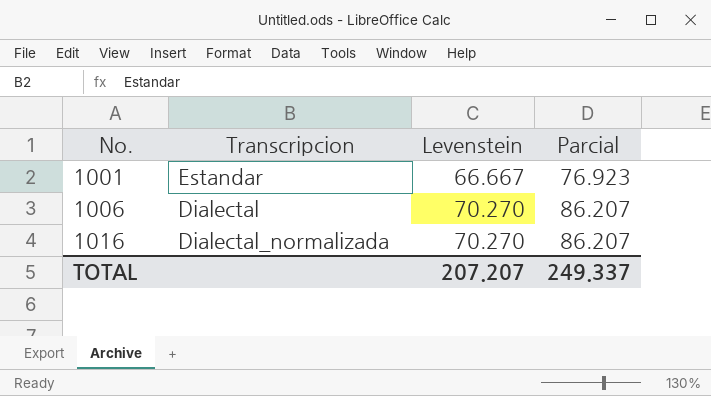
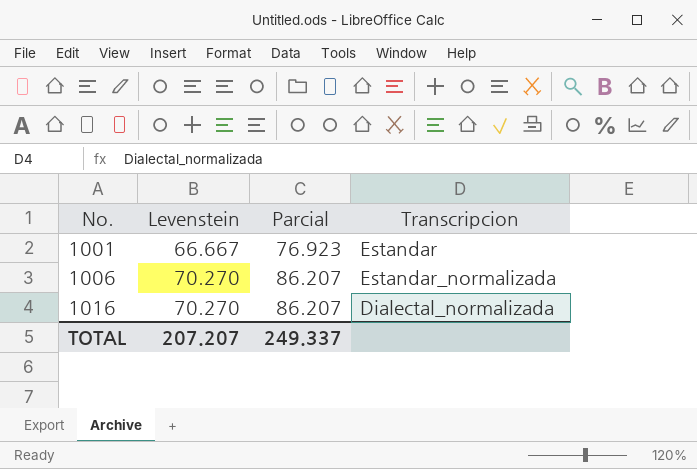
column Transcripcion | position: 2 -> 4
1006 | Transcripcion: Dialectal -> Estandar_normalizada

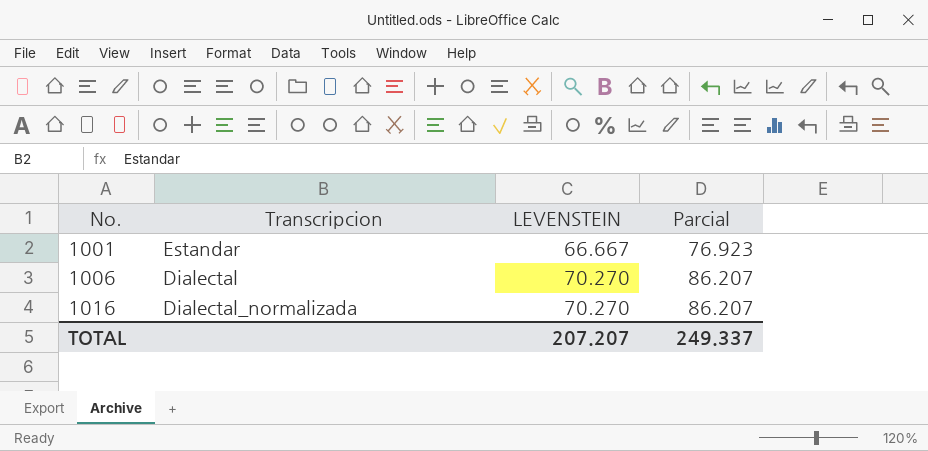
column Transcripcion | position: 4 -> 2
column name: Levenstein -> LEVENSTEIN
1006 | Transcripcion: Estandar_normalizada -> Dialectal

